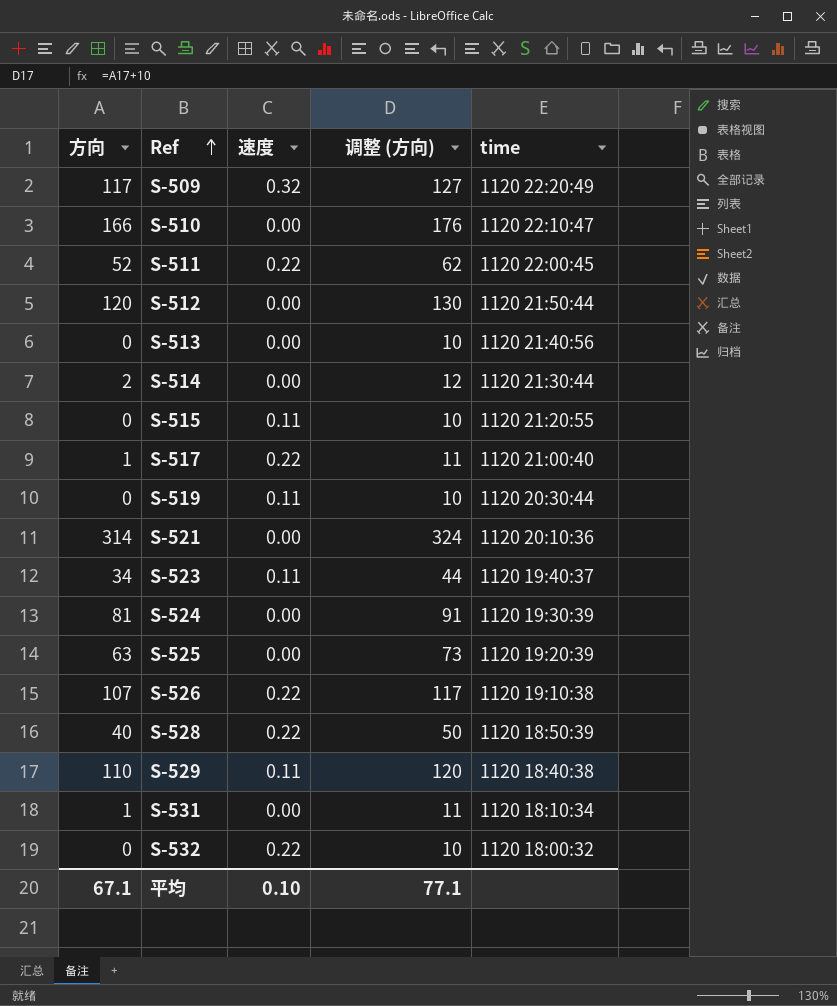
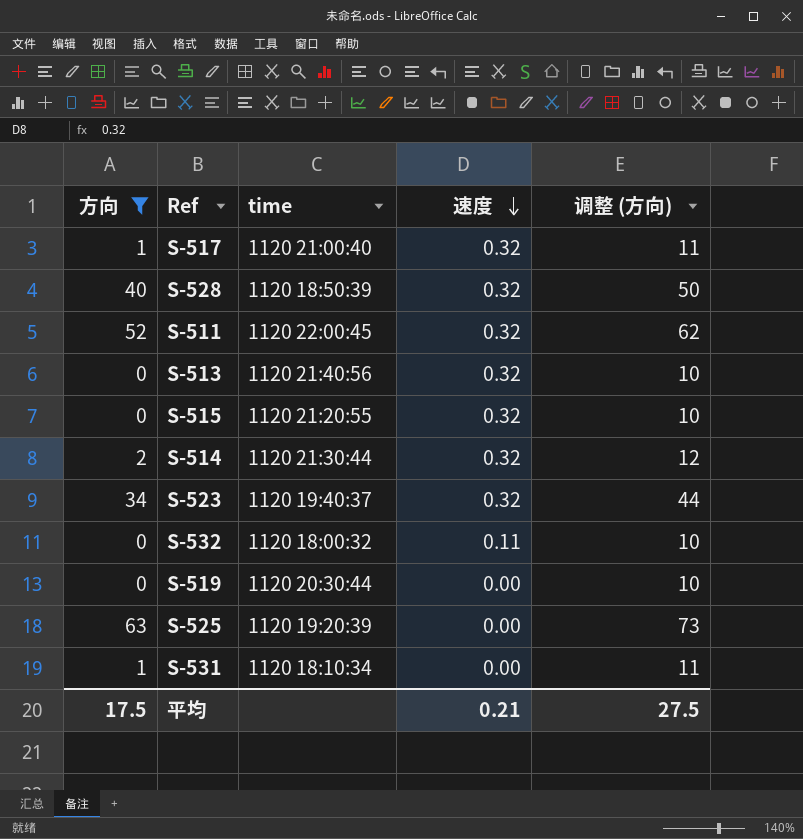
filter: none -> 方向 <= 63
row order: Ref ascending -> 速度 descending
column time | position: 5 -> 3
S-517 | 速度: 0.22 -> 0.32
S-528 | 速度: 0.22 -> 0.32
S-511 | 速度: 0.22 -> 0.32
S-513 | 速度: 0.00 -> 0.32
S-515 | 速度: 0.11 -> 0.32
S-514 | 速度: 0.00 -> 0.32
S-523 | 速度: 0.11 -> 0.32
S-532 | 速度: 0.22 -> 0.11
S-519 | 速度: 0.11 -> 0.00
平均 | 方向: 67.1 -> 17.5
平均 | 速度: 0.10 -> 0.21
平均 | 调整 (方向): 77.1 -> 27.5

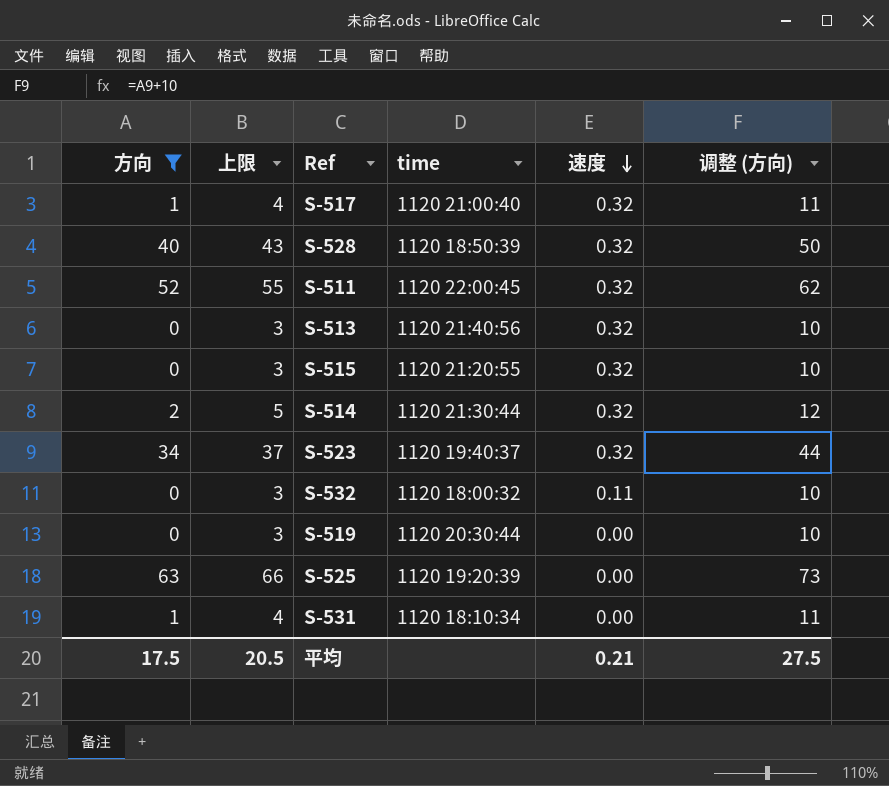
column 上限 | formula: none -> [方向] + 3

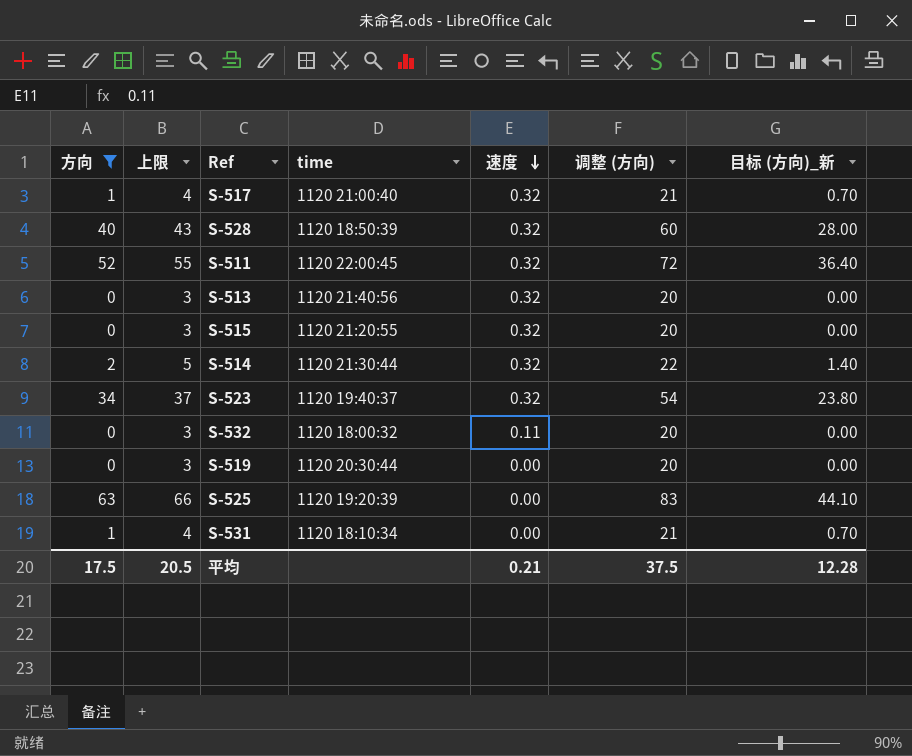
column 调整 (方向) | formula: [方向] + 10 -> [方向] + 20
column 目标 (方向)_新 | formula: none -> [方向] * 0.7
平均 | 调整 (方向): 27.5 -> 37.5

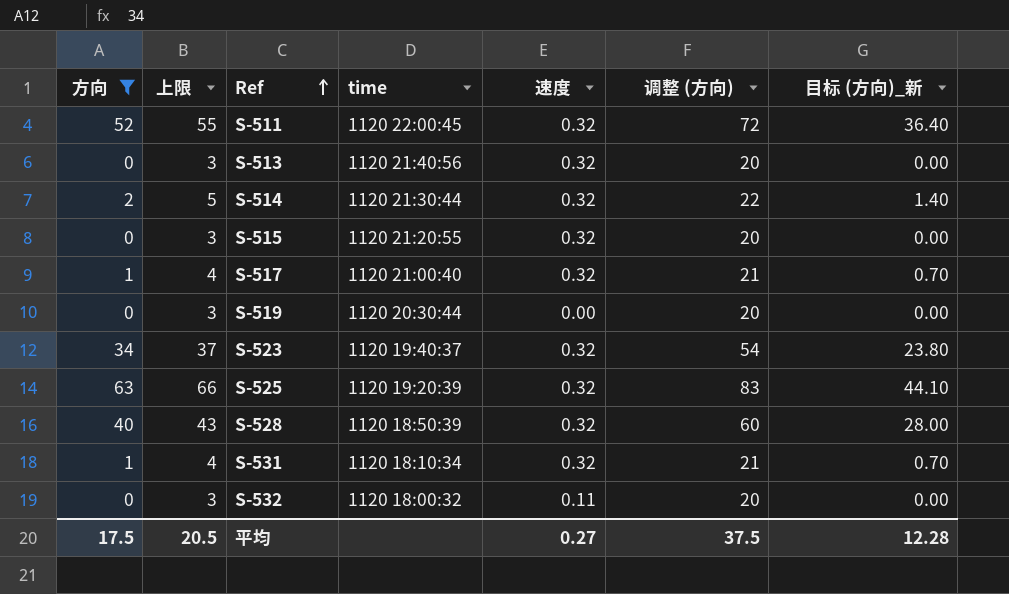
row order: 速度 descending -> Ref ascending
S-525 | 速度: 0.00 -> 0.32
S-531 | 速度: 0.00 -> 0.32
平均 | 速度: 0.21 -> 0.27

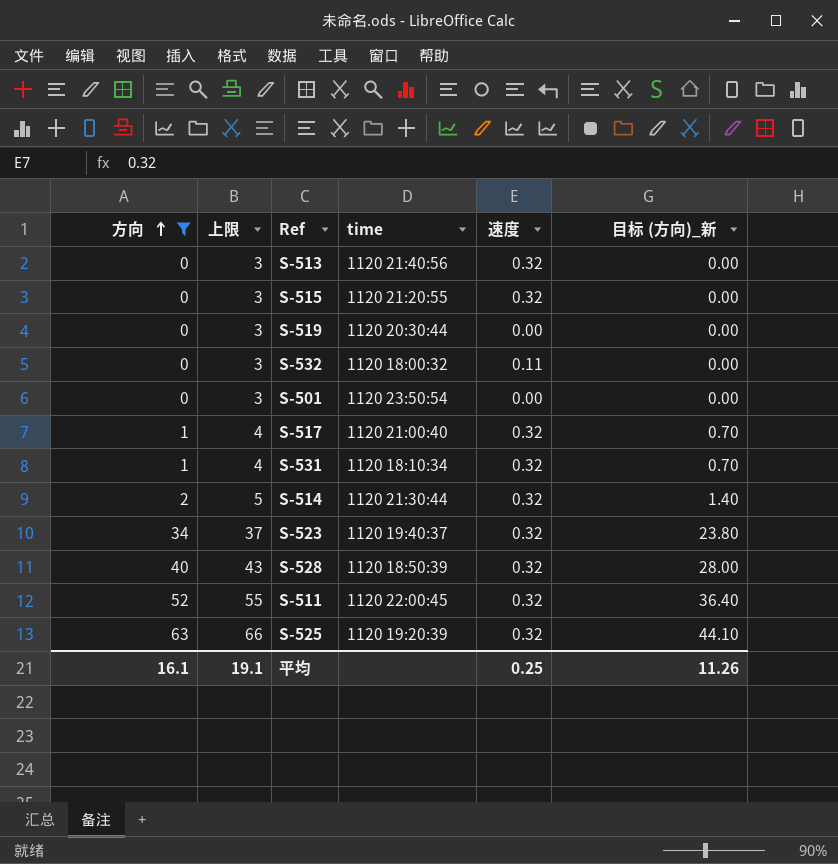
row order: Ref ascending -> 方向 ascending
column 调整 (方向) | formula: [方向] + 20 -> none
row S-501: none -> 0 | 3 | 1120 23:50:54 | 0.00 | 0.00
平均 | 方向: 17.5 -> 16.1
平均 | 上限: 20.5 -> 19.1
平均 | 速度: 0.27 -> 0.25
平均 | 目标 (方向)_新: 12.28 -> 11.26

